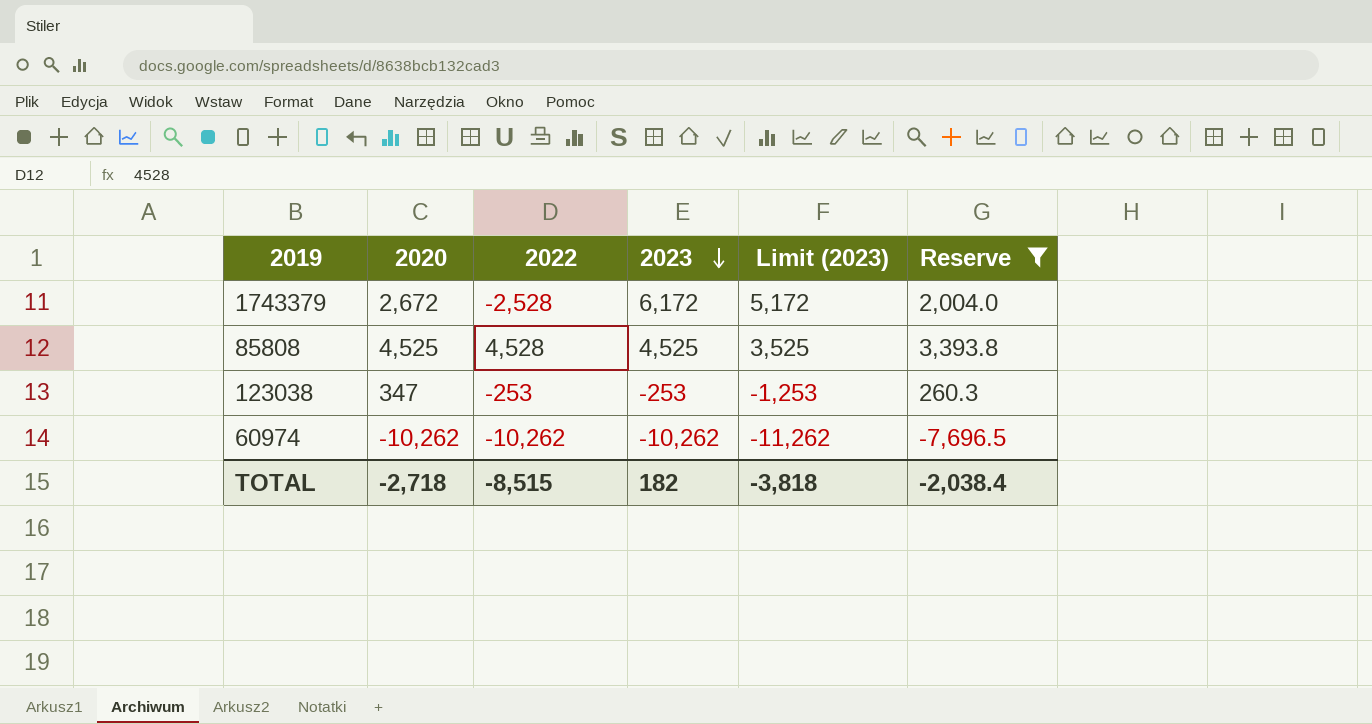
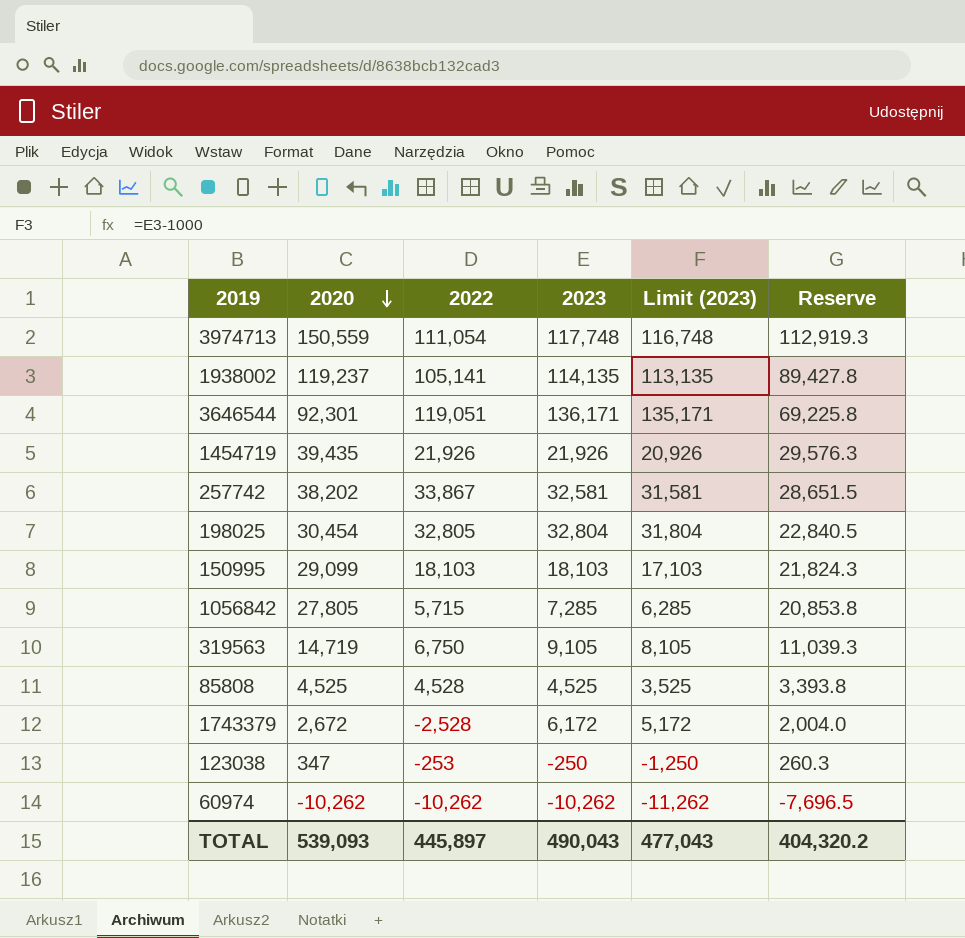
filter: Reserve <= 3,393.8 -> none
row order: 2023 descending -> 2020 descending
123038 | 2023: -253 -> -250
123038 | Limit (2023): -1,253 -> -1,250
TOTAL | 2020: -2,718 -> 539,093
TOTAL | 2022: -8,515 -> 445,897
TOTAL | 2023: 182 -> 490,043
TOTAL | Limit (2023): -3,818 -> 477,043
TOTAL | Reserve: -2,038.4 -> 404,320.2

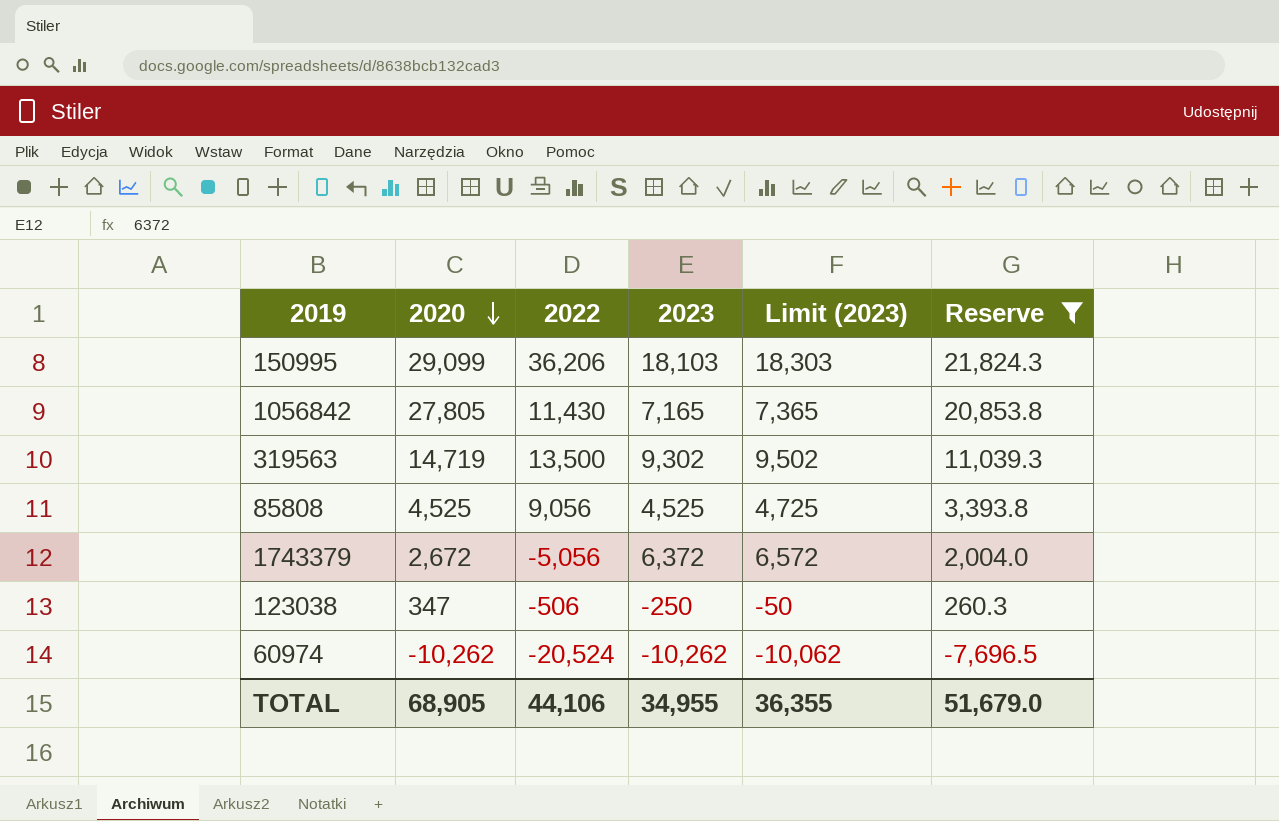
filter: none -> Reserve <= 21,824.3
column Limit (2023) | formula: [2023] - 1000 -> [2023] + 200
150995 | 2022: 18,103 -> 36,206
1056842 | 2022: 5,715 -> 11,430
1056842 | 2023: 7,285 -> 7,165
319563 | 2022: 6,750 -> 13,500
319563 | 2023: 9,105 -> 9,302
85808 | 2022: 4,528 -> 9,056
1743379 | 2022: -2,528 -> -5,056
1743379 | 2023: 6,172 -> 6,372
123038 | 2022: -253 -> -506
60974 | 2022: -10,262 -> -20,524
TOTAL | 2020: 539,093 -> 68,905
TOTAL | 2022: 445,897 -> 44,106
TOTAL | 2023: 490,043 -> 34,955
TOTAL | Limit (2023): 477,043 -> 36,355
TOTAL | Reserve: 404,320.2 -> 51,679.0

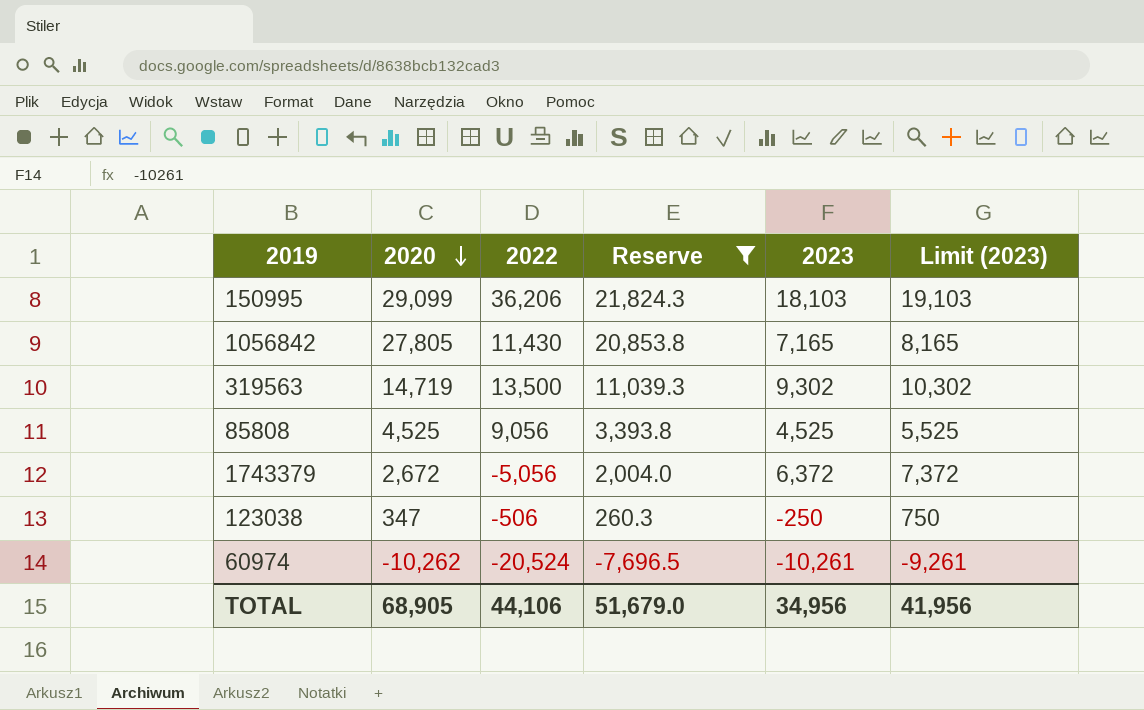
column Reserve | position: 6 -> 4
column Limit (2023) | formula: [2023] + 200 -> [2023] + 1000
60974 | 2023: -10,262 -> -10,261
TOTAL | 2023: 34,955 -> 34,956
TOTAL | Limit (2023): 36,355 -> 41,956

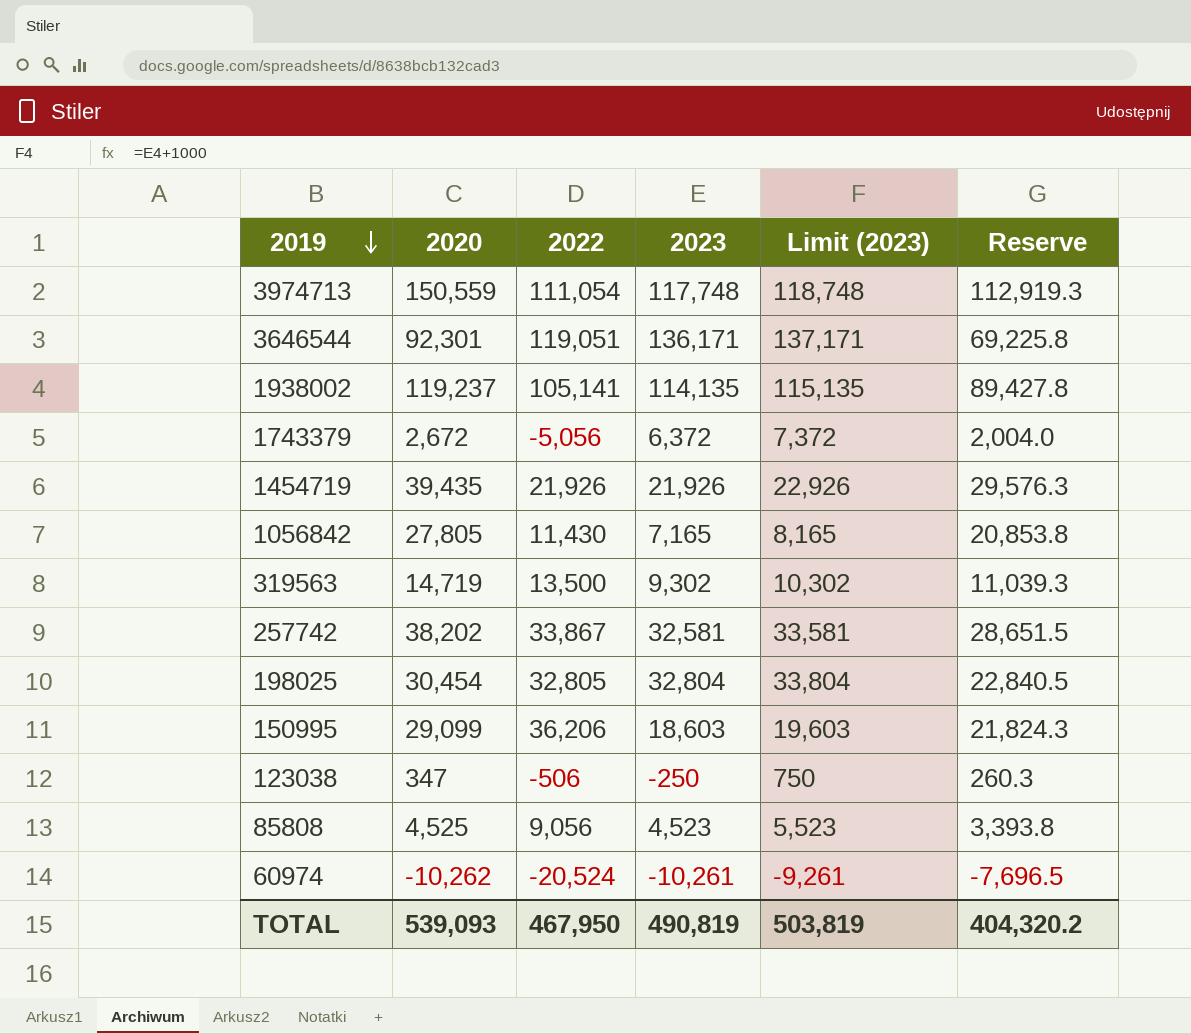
filter: Reserve <= 21,824.3 -> none
row order: 2020 descending -> 2019 descending
column Reserve | position: 4 -> 6
150995 | 2023: 18,103 -> 18,603
150995 | Limit (2023): 19,103 -> 19,603
85808 | 2023: 4,525 -> 4,523
85808 | Limit (2023): 5,525 -> 5,523
TOTAL | 2020: 68,905 -> 539,093
TOTAL | 2022: 44,106 -> 467,950
TOTAL | 2023: 34,956 -> 490,819
TOTAL | Limit (2023): 41,956 -> 503,819
TOTAL | Reserve: 51,679.0 -> 404,320.2

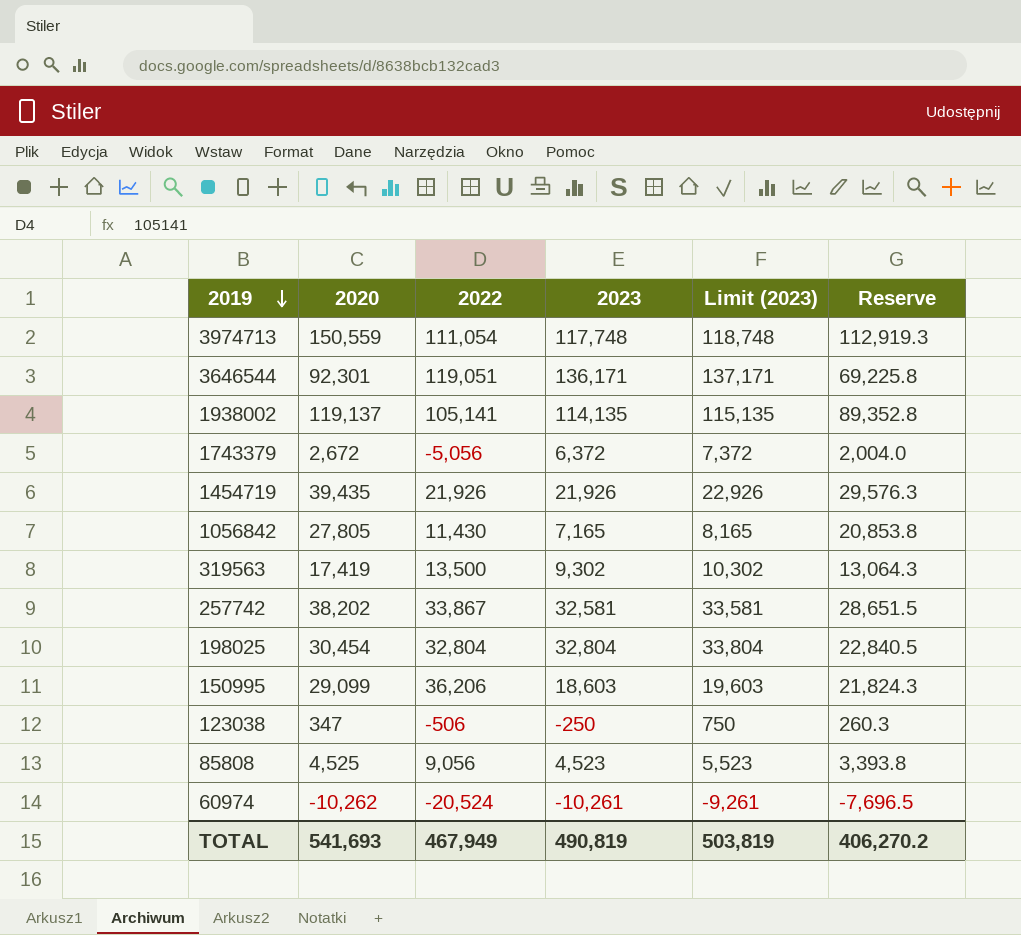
1938002 | 2020: 119,237 -> 119,137
1938002 | Reserve: 89,427.8 -> 89,352.8
319563 | 2020: 14,719 -> 17,419
319563 | Reserve: 11,039.3 -> 13,064.3
198025 | 2022: 32,805 -> 32,804
TOTAL | 2020: 539,093 -> 541,693
TOTAL | 2022: 467,950 -> 467,949
TOTAL | Reserve: 404,320.2 -> 406,270.2

